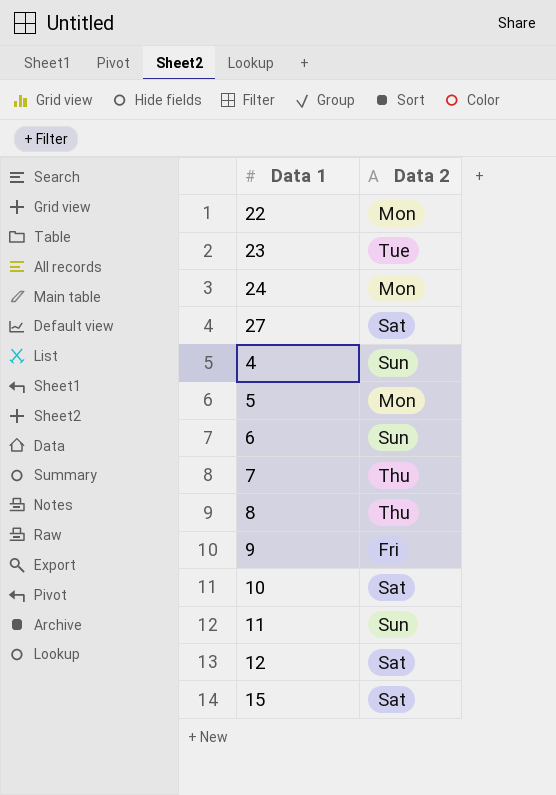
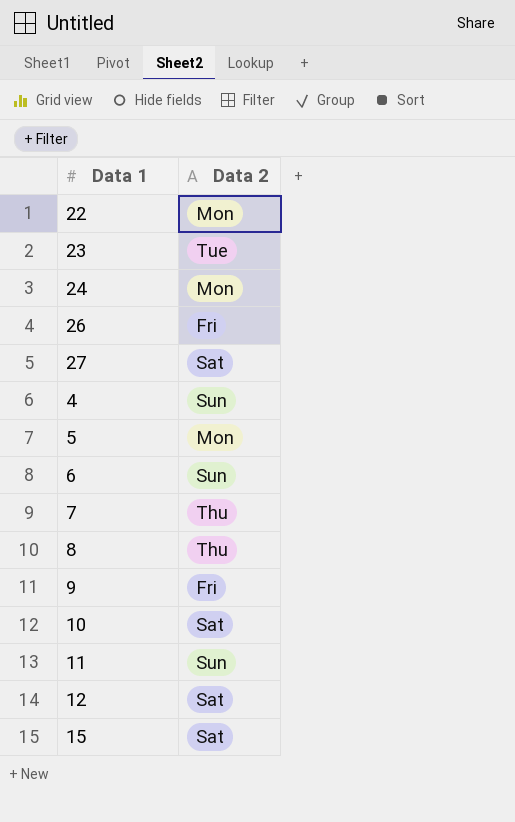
row 26: none -> Fri

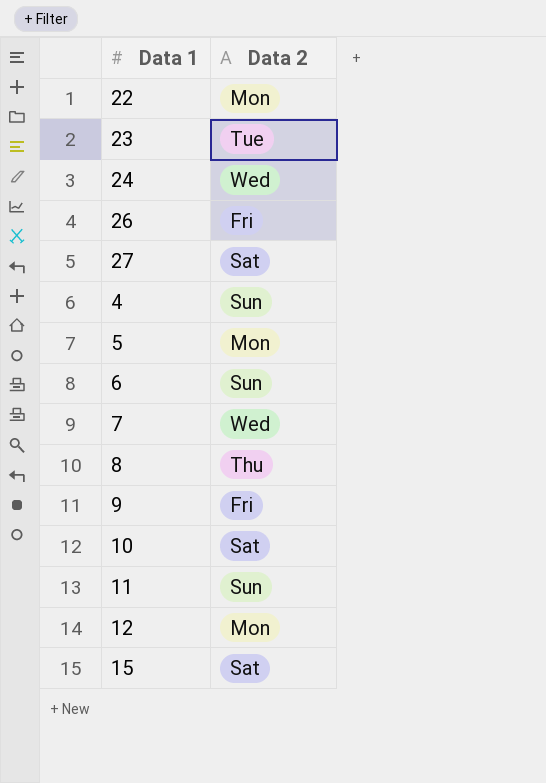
24 | Data 2: Mon -> Wed
7 | Data 2: Thu -> Wed
12 | Data 2: Sat -> Mon

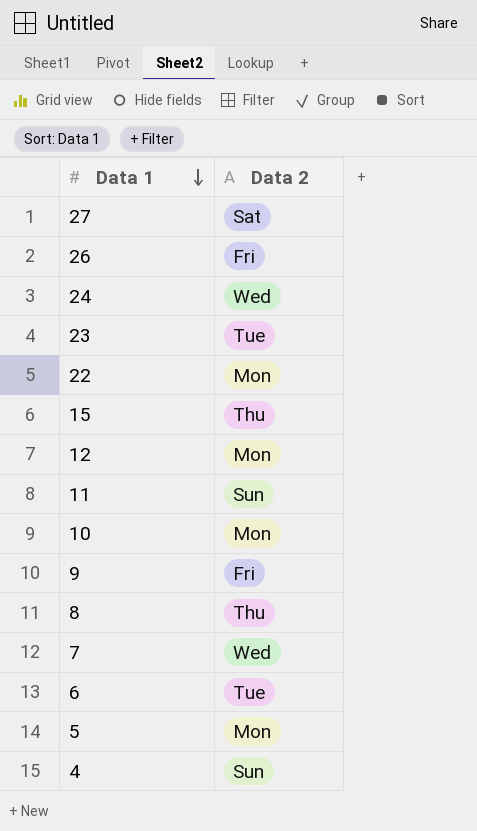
row order: none -> Data 1 descending
15 | Data 2: Sat -> Thu
10 | Data 2: Sat -> Mon
6 | Data 2: Sun -> Tue

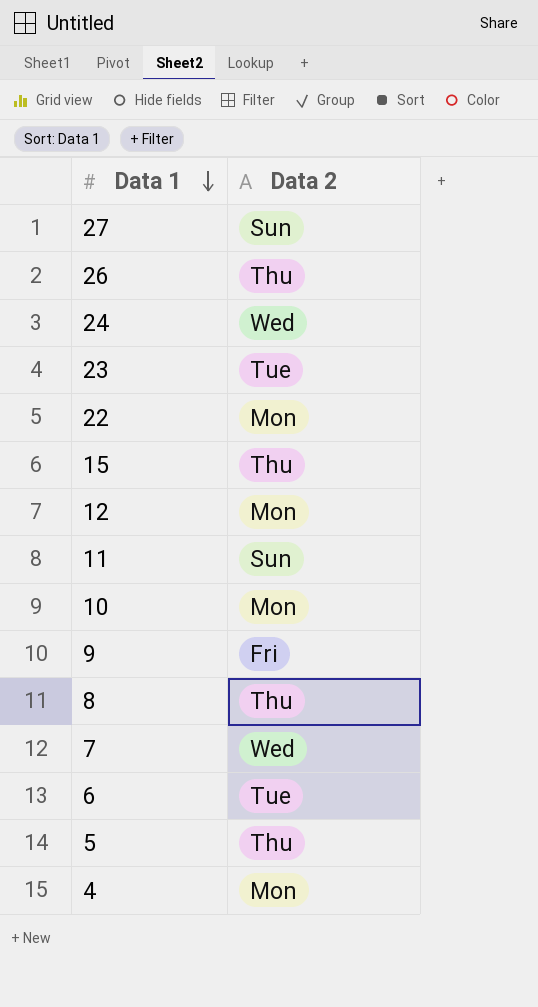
27 | Data 2: Sat -> Sun
26 | Data 2: Fri -> Thu
5 | Data 2: Mon -> Thu
4 | Data 2: Sun -> Mon

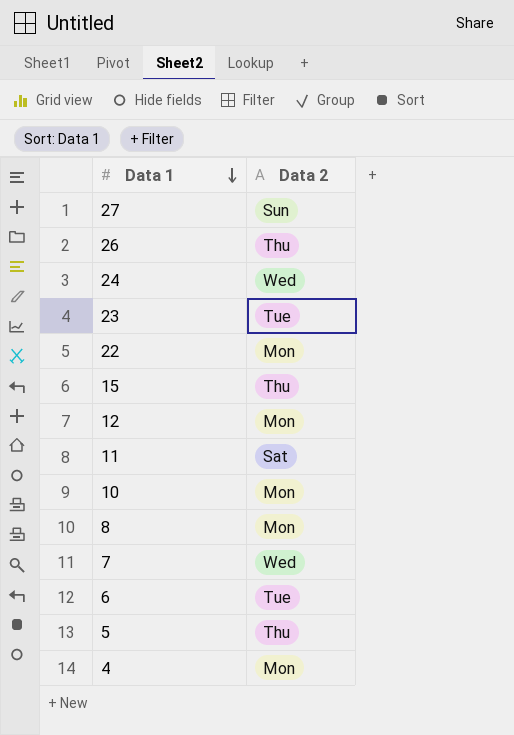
row 9: Fri -> none
11 | Data 2: Sun -> Sat
8 | Data 2: Thu -> Mon

